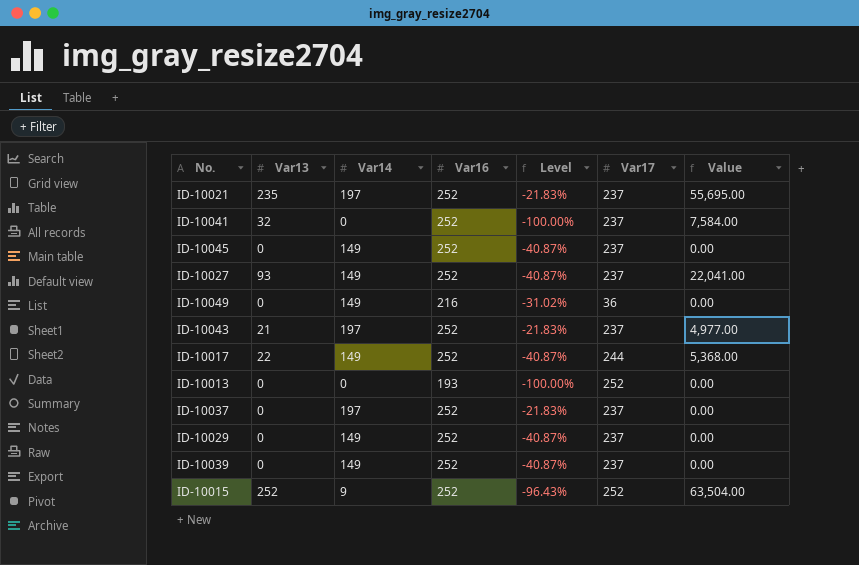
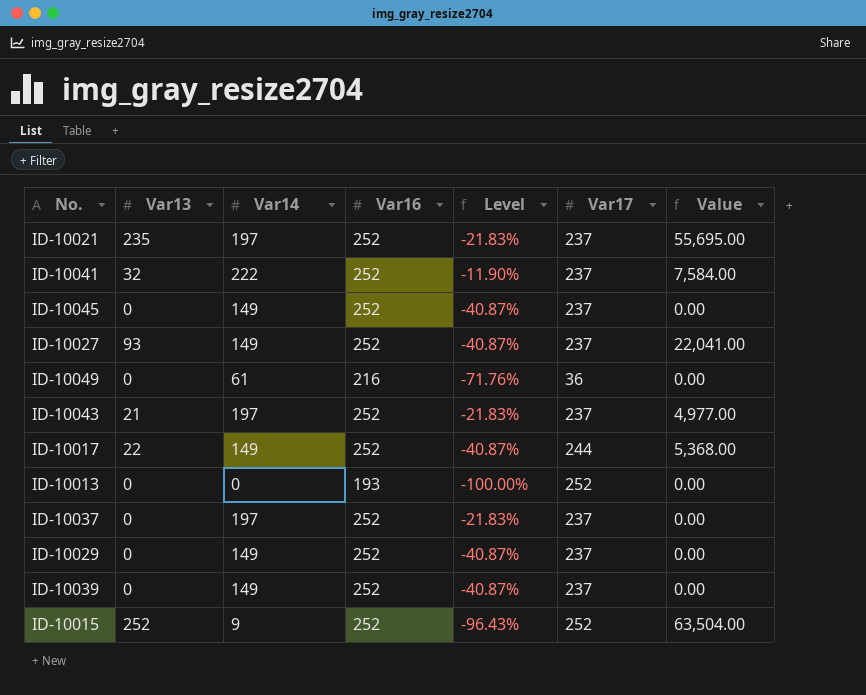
ID-10041 | Var14: 0 -> 222
ID-10041 | Level: -100.00% -> -11.90%
ID-10049 | Var14: 149 -> 61
ID-10049 | Level: -31.02% -> -71.76%

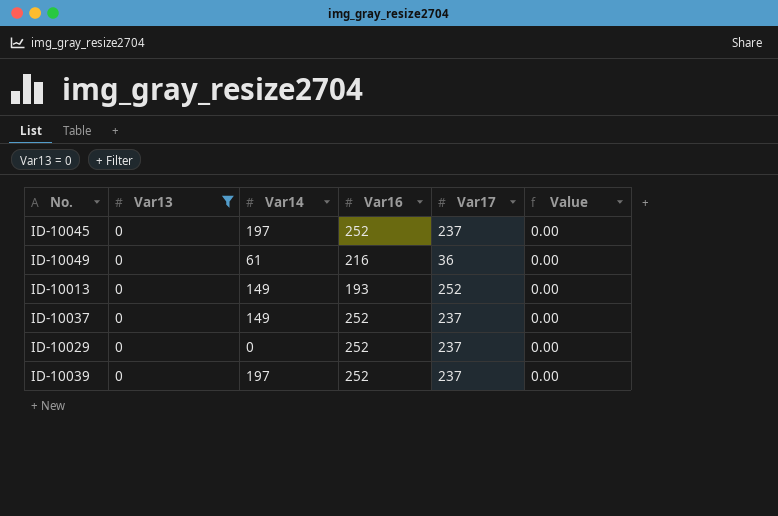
filter: none -> Var13 = 0
column Level | formula: ([Var14] - [Var16]) / [Var16] -> none
ID-10045 | Var14: 149 -> 197
ID-10013 | Var14: 0 -> 149
ID-10037 | Var14: 197 -> 149
ID-10029 | Var14: 149 -> 0
ID-10039 | Var14: 149 -> 197

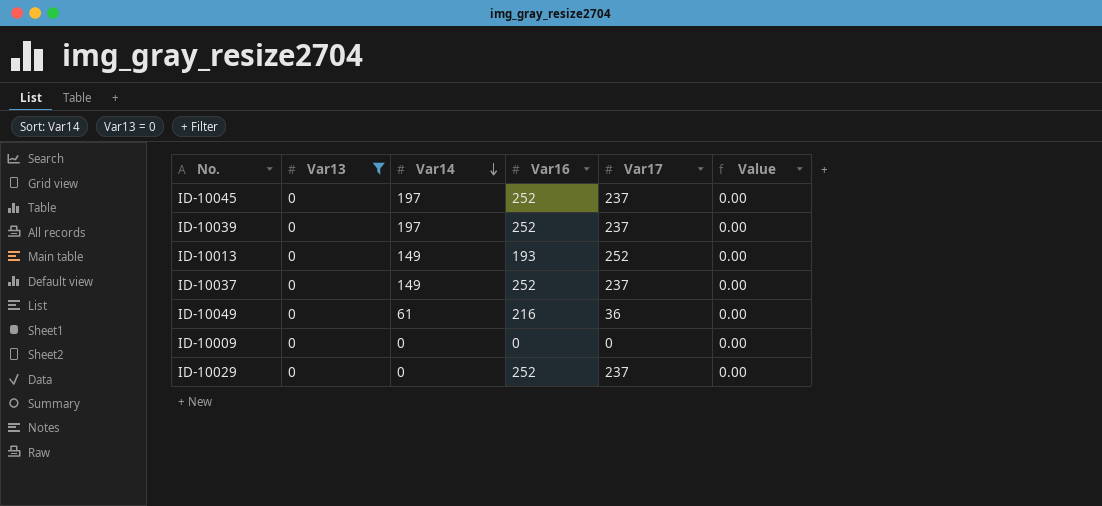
row order: none -> Var14 descending
row ID-10009: none -> 0 | 0 | 0 | 0 | 0.00

